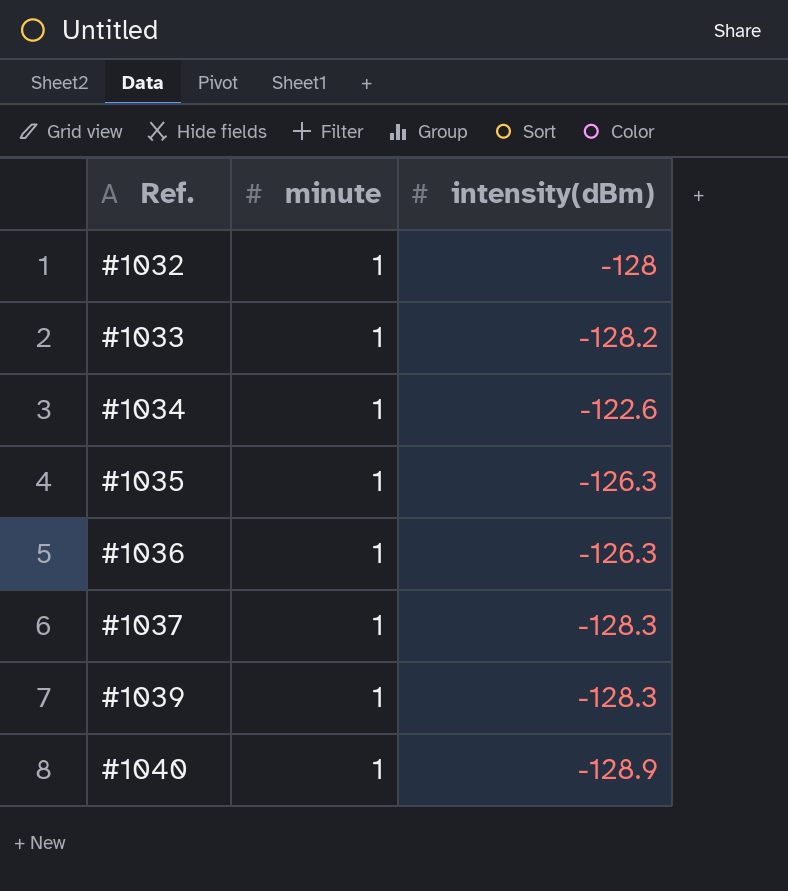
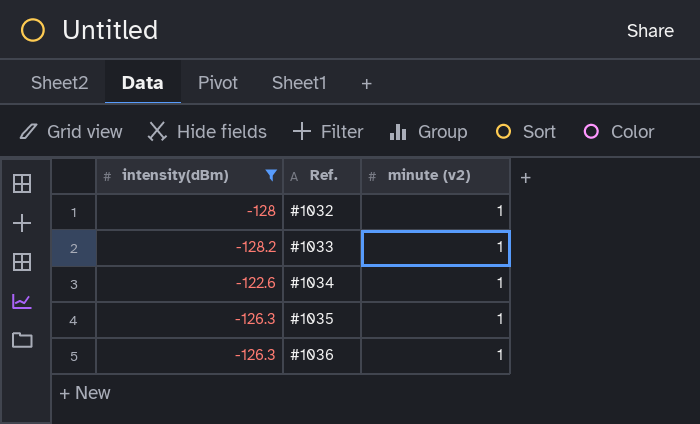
filter: none -> intensity(dBm) >= -128.2
column intensity(dBm) | position: 3 -> 1
column name: minute -> minute (v2)

